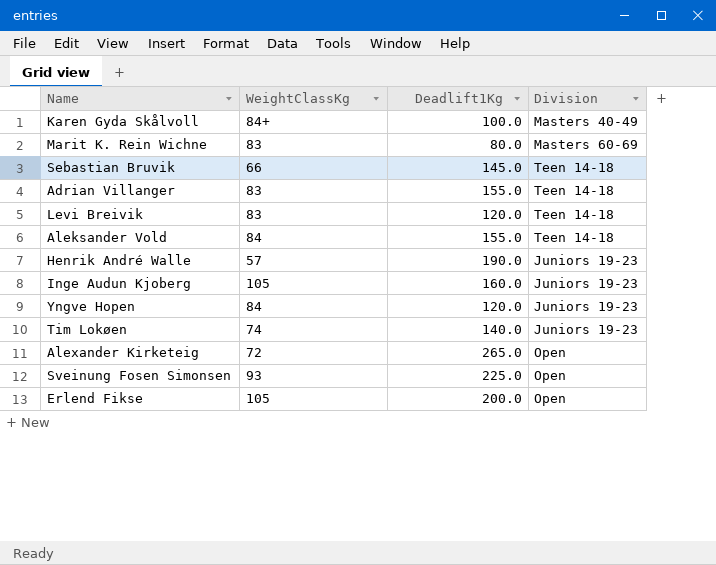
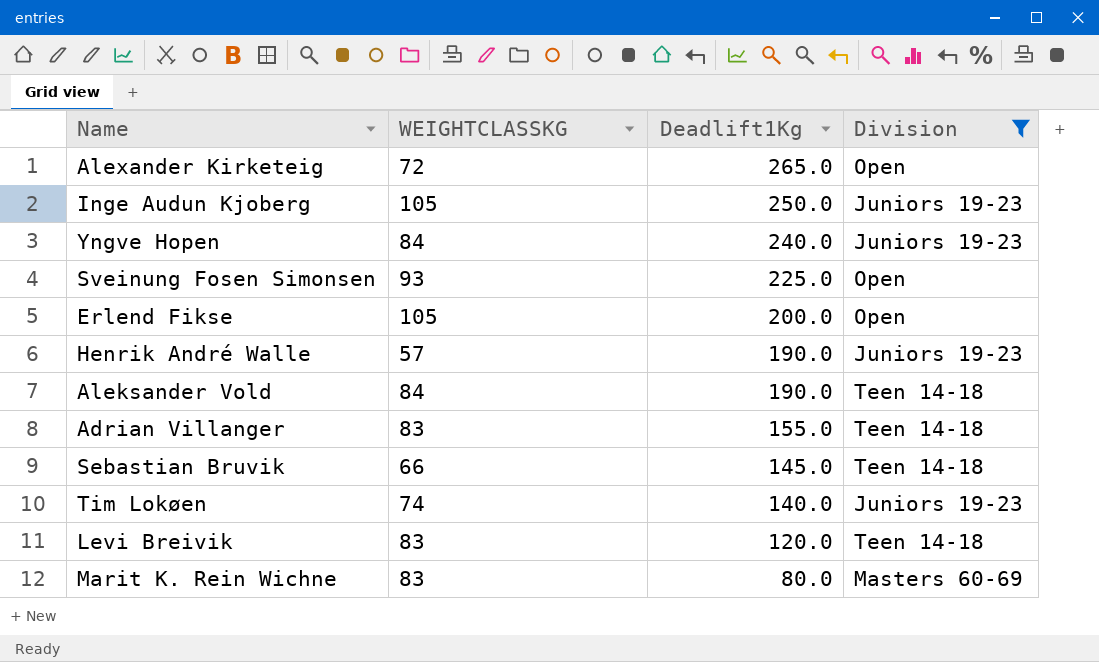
filter: none -> Division != Masters 40-49
row order: none -> Deadlift1Kg descending
column name: WeightClassKg -> WEIGHTCLASSKG
Inge Audun Kjoberg | Deadlift1Kg: 160.0 -> 250.0
Yngve Hopen | Deadlift1Kg: 120.0 -> 240.0
Aleksander Vold | Deadlift1Kg: 155.0 -> 190.0

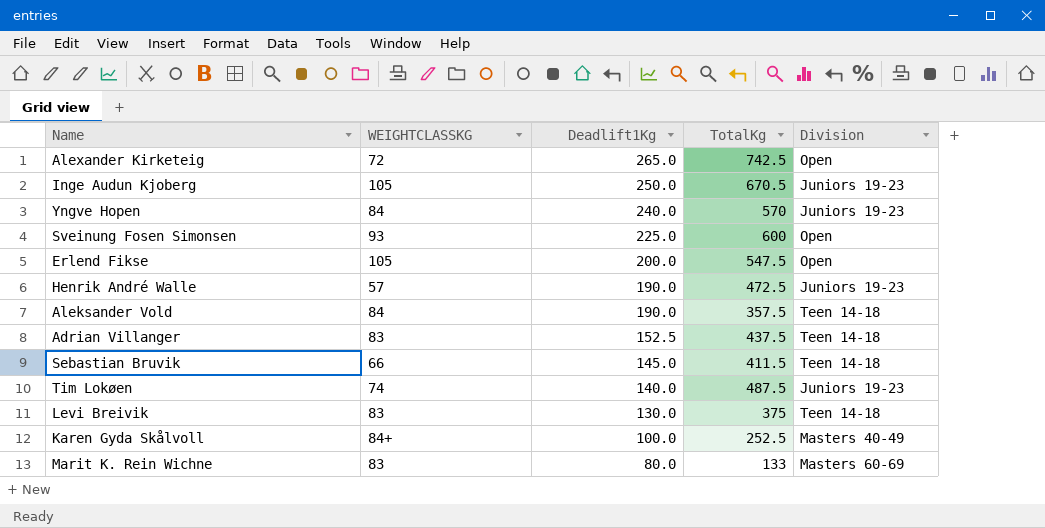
filter: Division != Masters 40-49 -> none
column TotalKg | position: none -> 4
Adrian Villanger | Deadlift1Kg: 155.0 -> 152.5
Levi Breivik | Deadlift1Kg: 120.0 -> 130.0

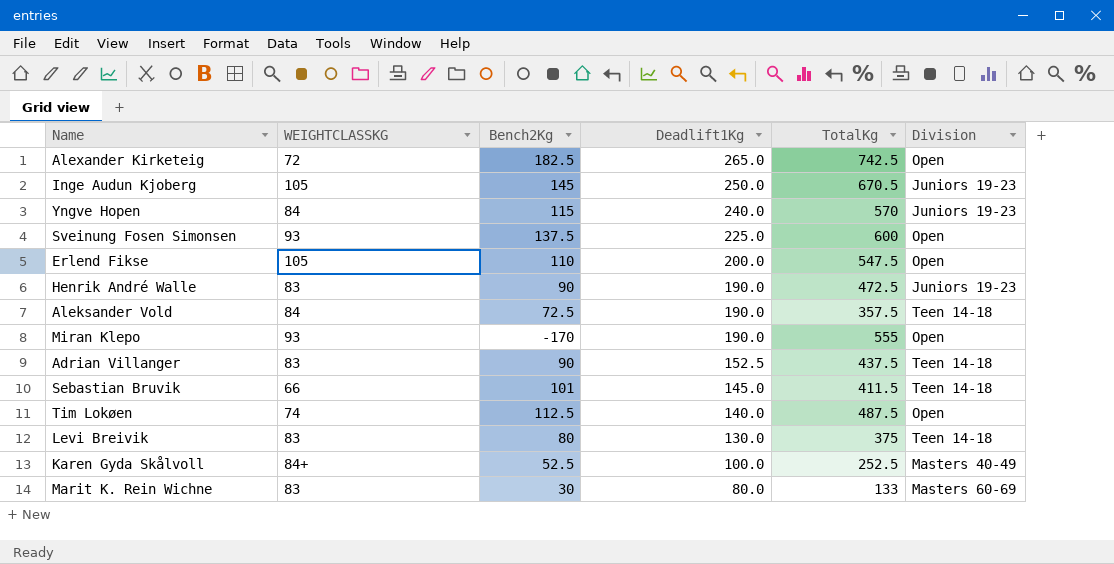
column Bench2Kg | position: none -> 3
Henrik André Walle | WEIGHTCLASSKG: 57 -> 83
row Miran Klepo: none -> 93 | -170 | 190.0 | 555 | Open
Tim Lokøen | Division: Juniors 19-23 -> Open

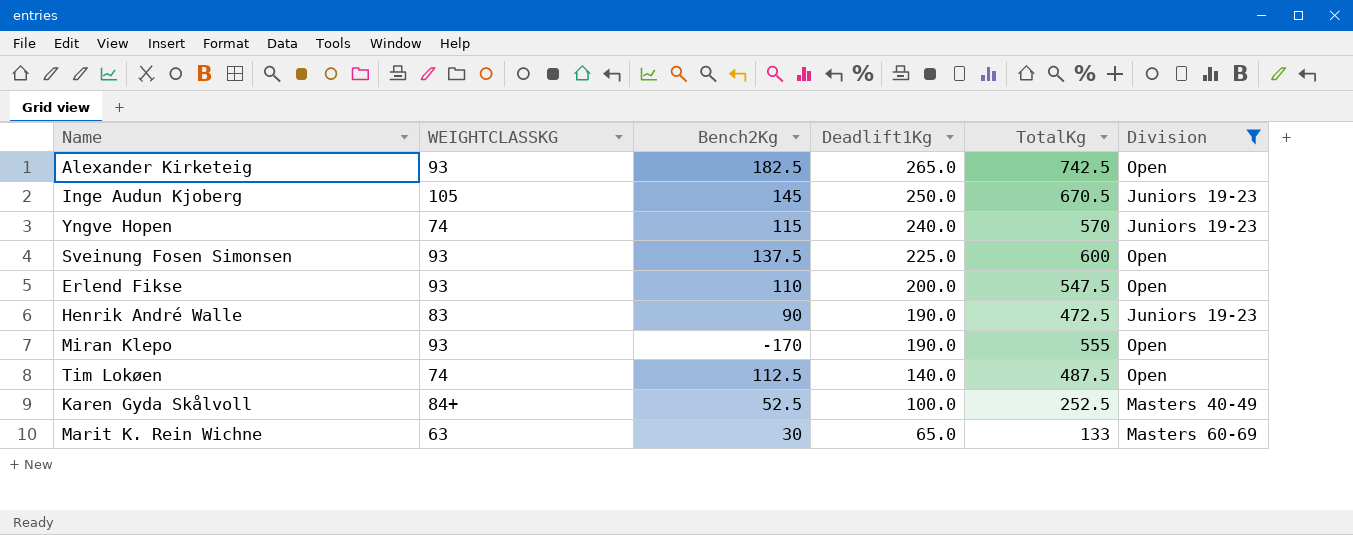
filter: none -> Division != Teen 14-18
Alexander Kirketeig | WEIGHTCLASSKG: 72 -> 93
Yngve Hopen | WEIGHTCLASSKG: 84 -> 74
Erlend Fikse | WEIGHTCLASSKG: 105 -> 93
Marit K. Rein Wichne | WEIGHTCLASSKG: 83 -> 63
Marit K. Rein Wichne | Deadlift1Kg: 80.0 -> 65.0

